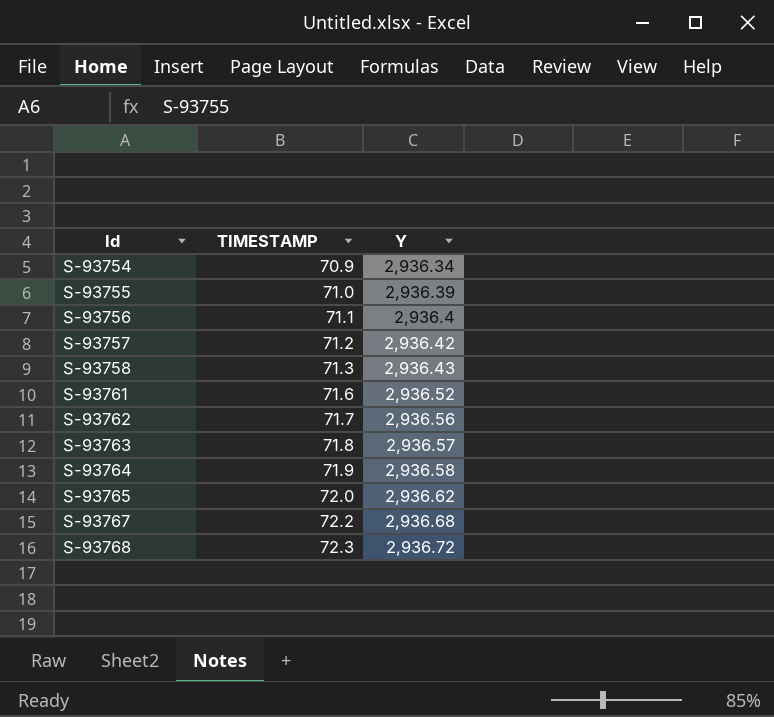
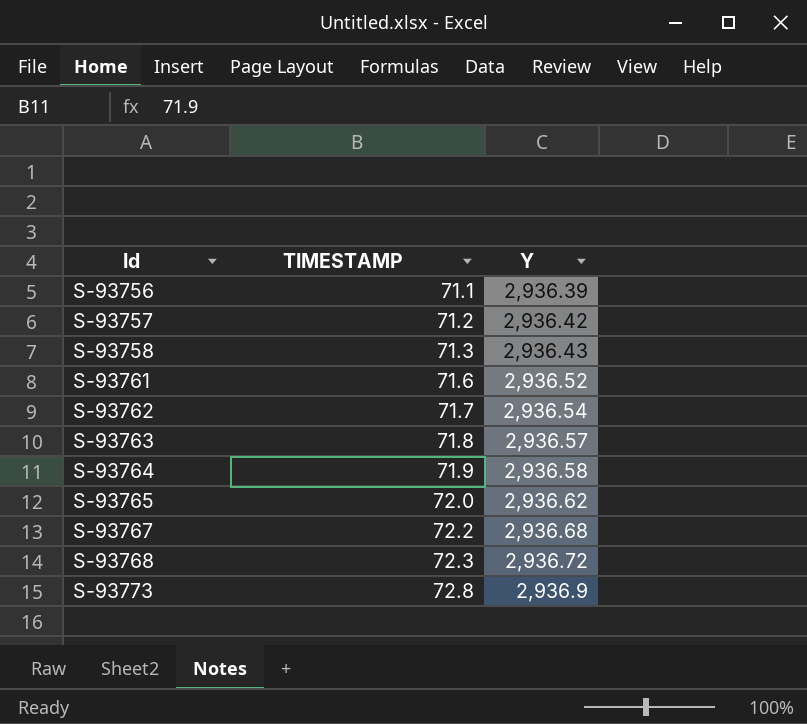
row S-93754: 70.9 | 2,936.34 -> none
row S-93755: 71.0 | 2,936.39 -> none
S-93756 | Y: 2,936.4 -> 2,936.39
S-93762 | Y: 2,936.56 -> 2,936.54
row S-93773: none -> 72.8 | 2,936.9

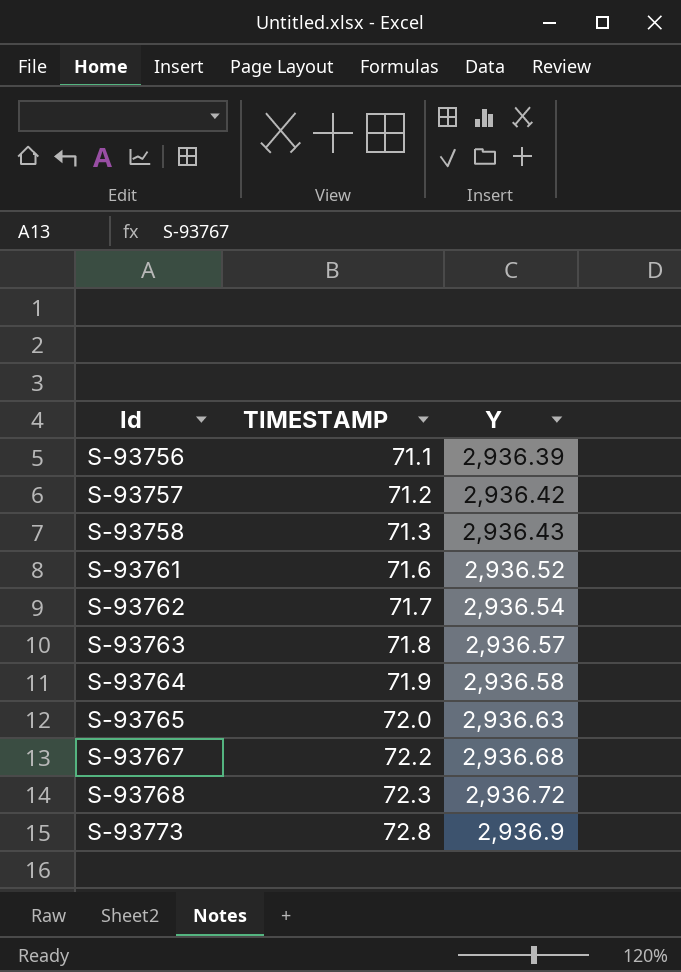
S-93765 | Y: 2,936.62 -> 2,936.63

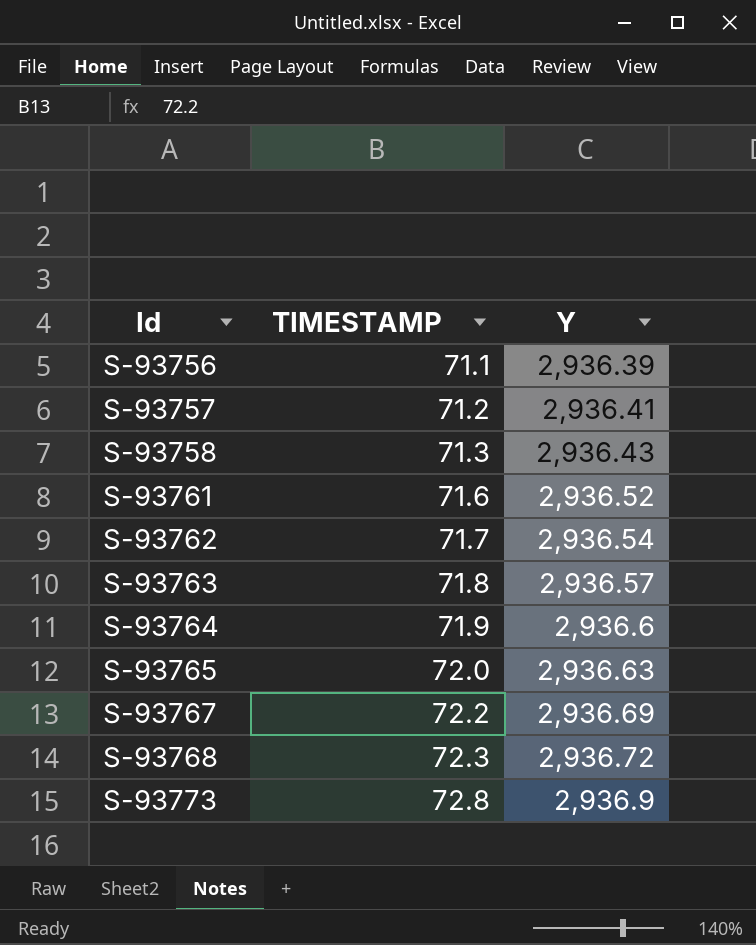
S-93757 | Y: 2,936.42 -> 2,936.41
S-93764 | Y: 2,936.58 -> 2,936.6
S-93767 | Y: 2,936.68 -> 2,936.69

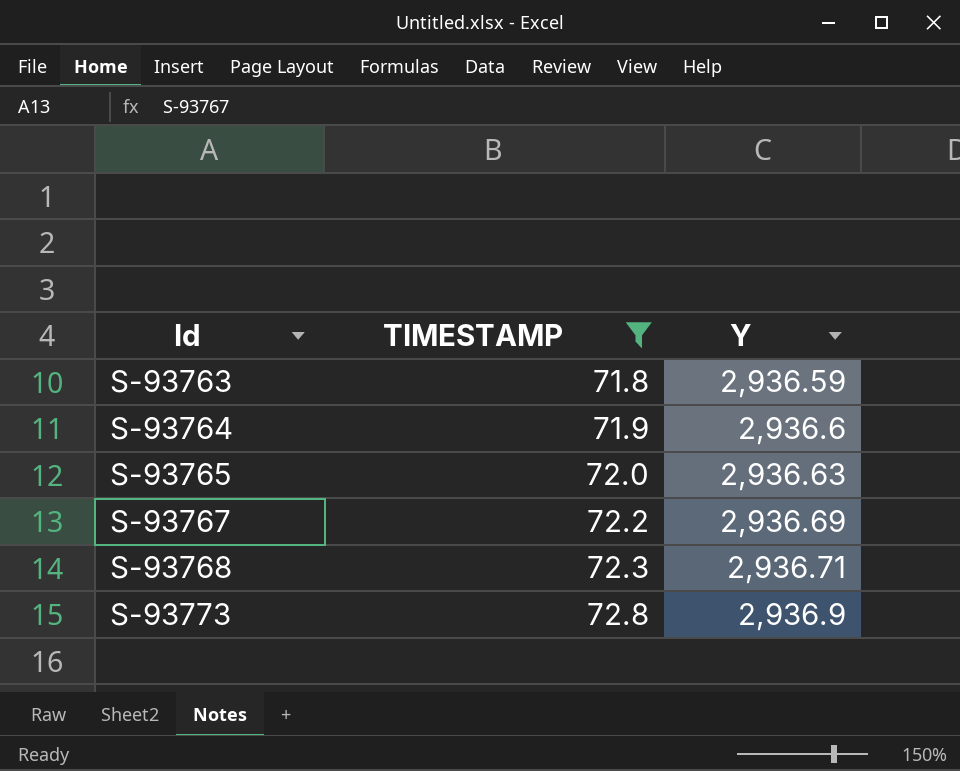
filter: none -> TIMESTAMP >= 71.8
S-93763 | Y: 2,936.57 -> 2,936.59
S-93768 | Y: 2,936.72 -> 2,936.71

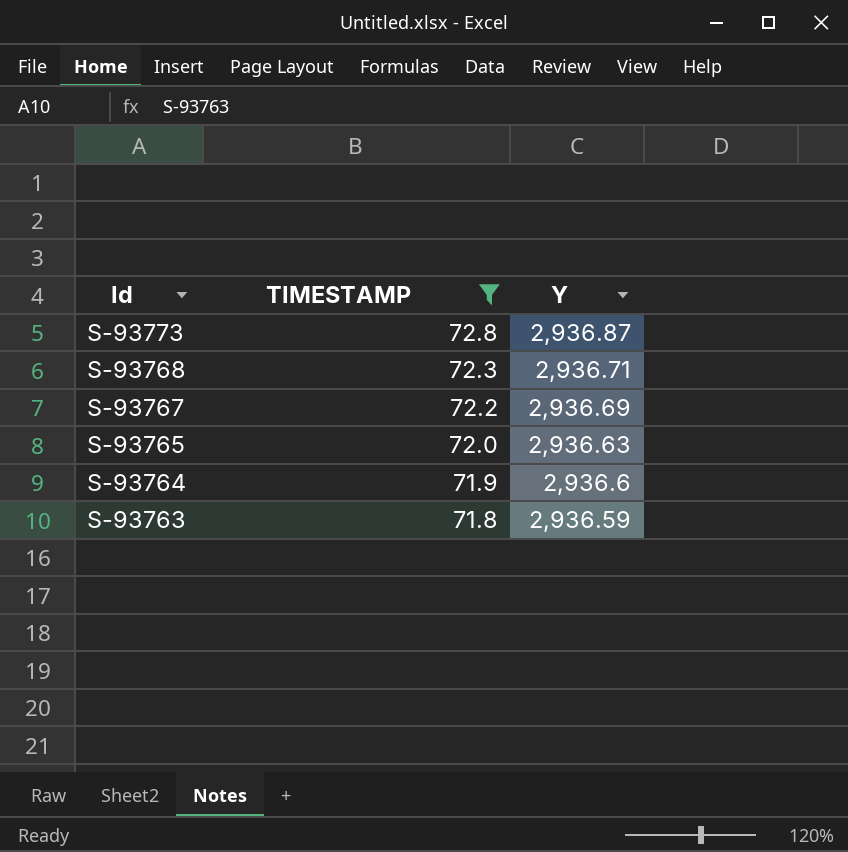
row order: Id ascending -> Id descending
S-93773 | Y: 2,936.9 -> 2,936.87

